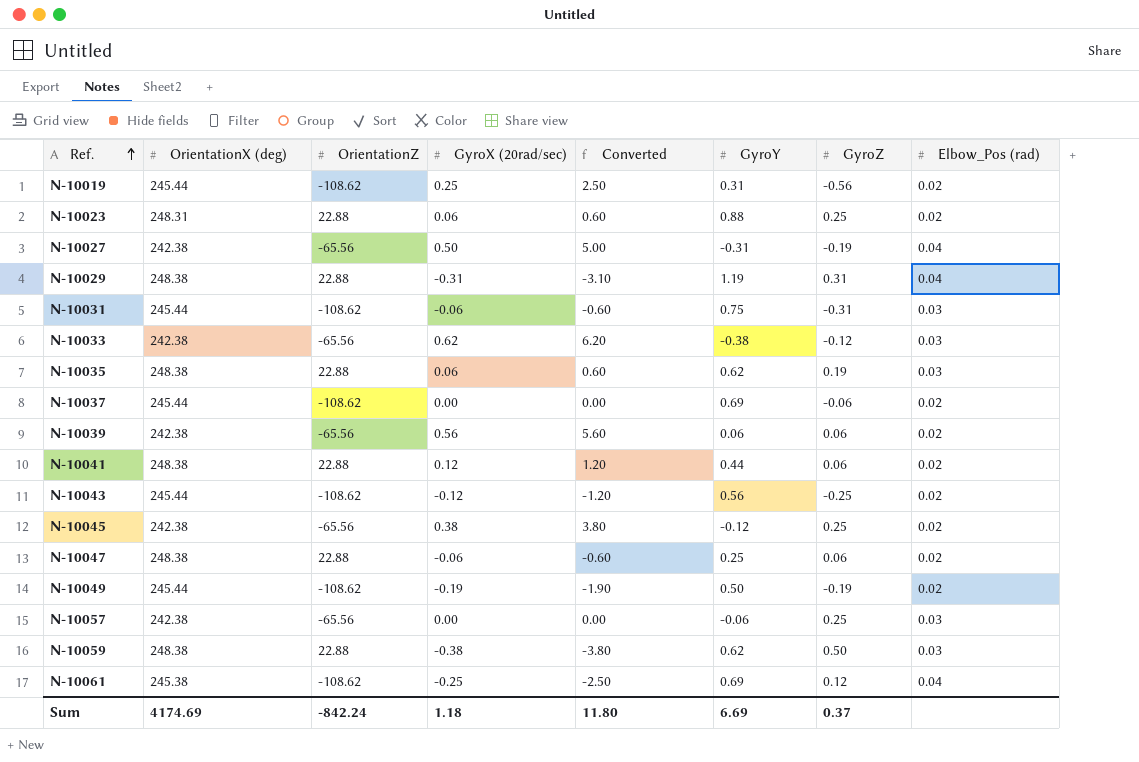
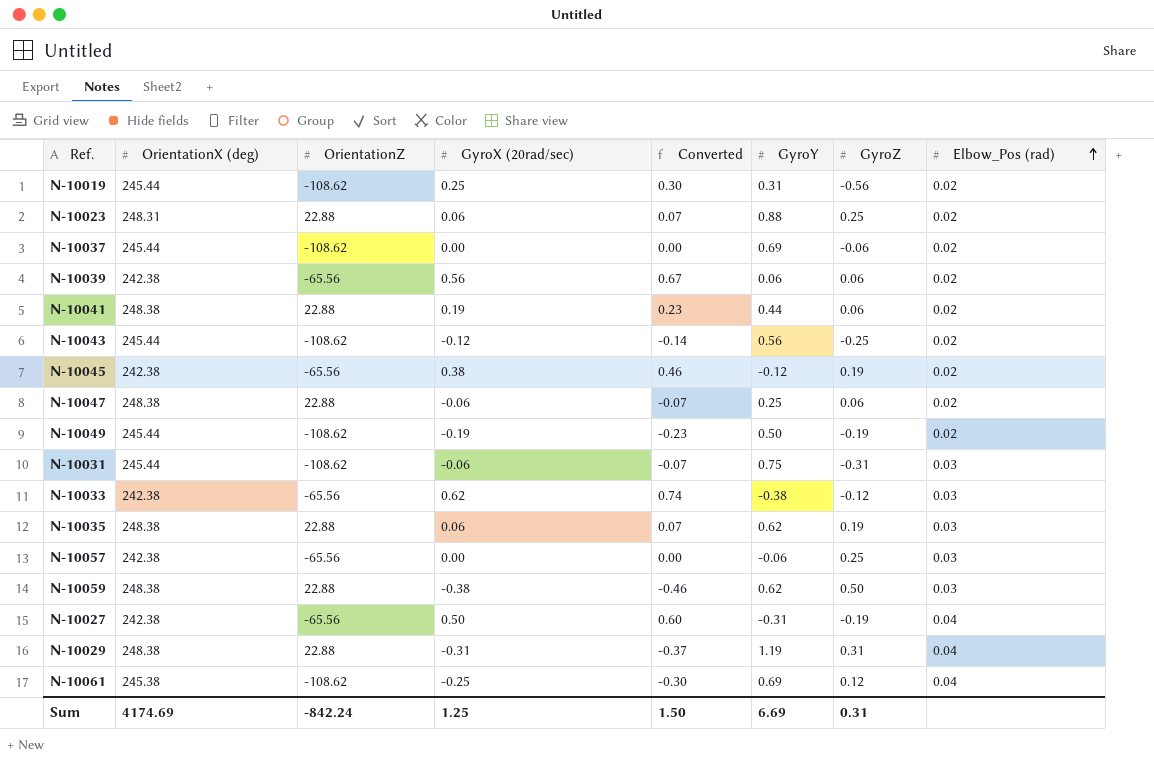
row order: Ref. ascending -> Elbow_Pos (rad) ascending
column Converted | formula: [GyroX (20rad/sec)] * 10 -> [GyroX (20rad/sec)] * 1.2
N-10041 | GyroX (20rad/sec): 0.12 -> 0.19
N-10045 | GyroZ: 0.25 -> 0.19
Sum | GyroX (20rad/sec): 1.18 -> 1.25
Sum | Converted: 11.80 -> 1.50
Sum | GyroZ: 0.37 -> 0.31

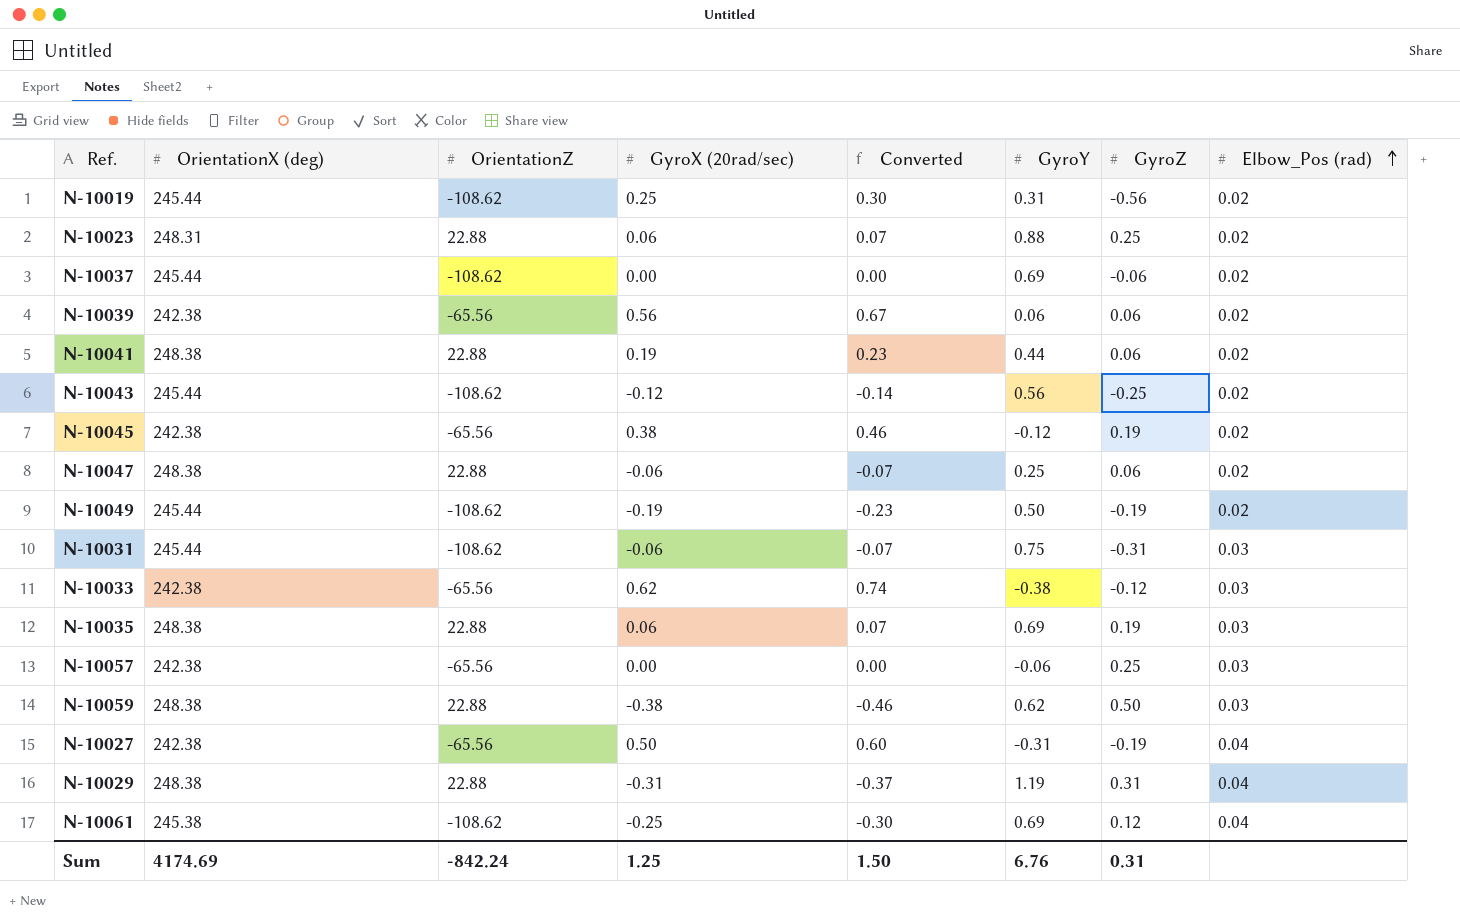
N-10035 | GyroY: 0.62 -> 0.69
Sum | GyroY: 6.69 -> 6.76

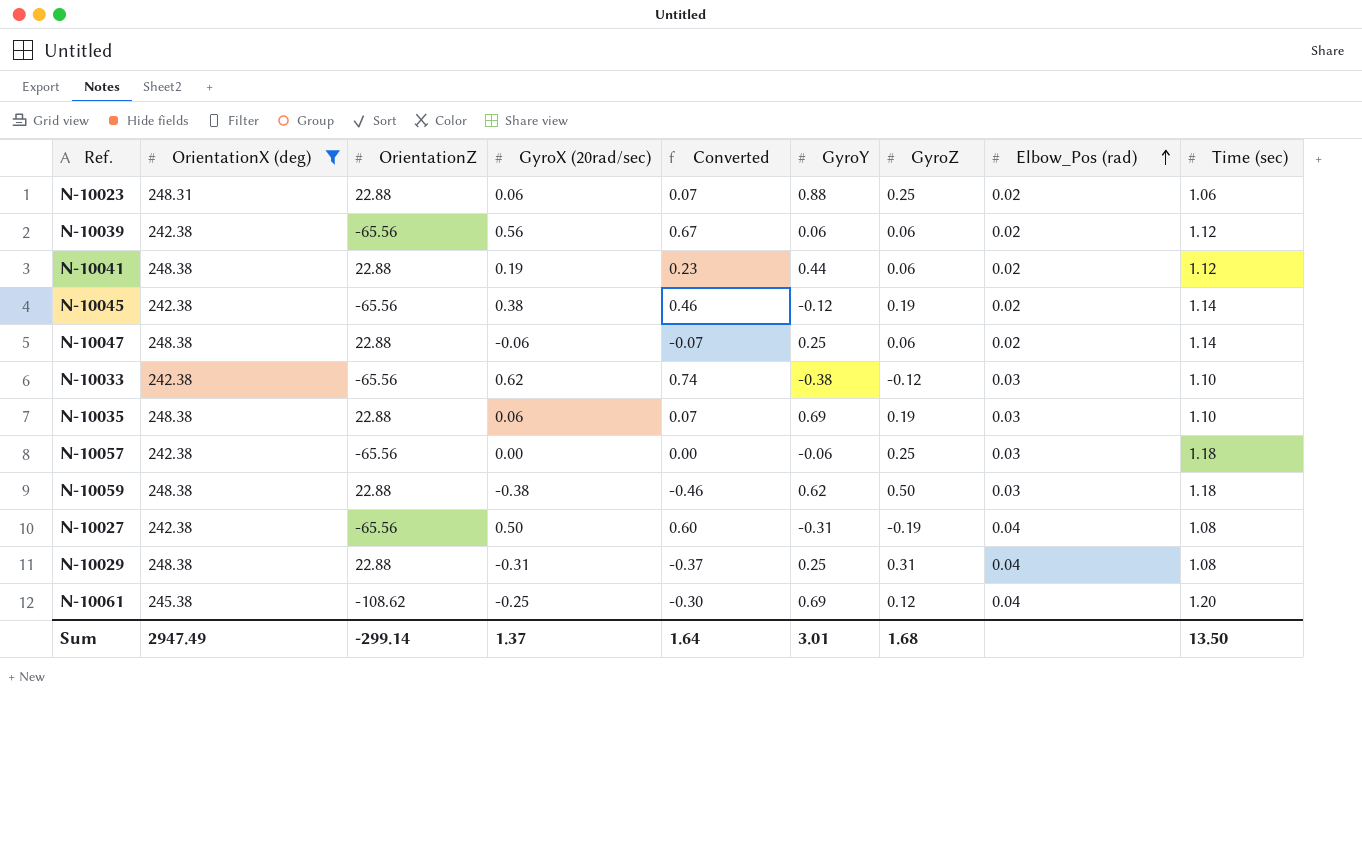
filter: none -> OrientationX (deg) != 245.44
column Time (sec) | position: none -> 9
N-10029 | GyroY: 1.19 -> 0.25
Sum | OrientationX (deg): 4174.69 -> 2947.49
Sum | OrientationZ: -842.24 -> -299.14
Sum | GyroX (20rad/sec): 1.25 -> 1.37
Sum | Converted: 1.50 -> 1.64
Sum | GyroY: 6.76 -> 3.01
Sum | GyroZ: 0.31 -> 1.68

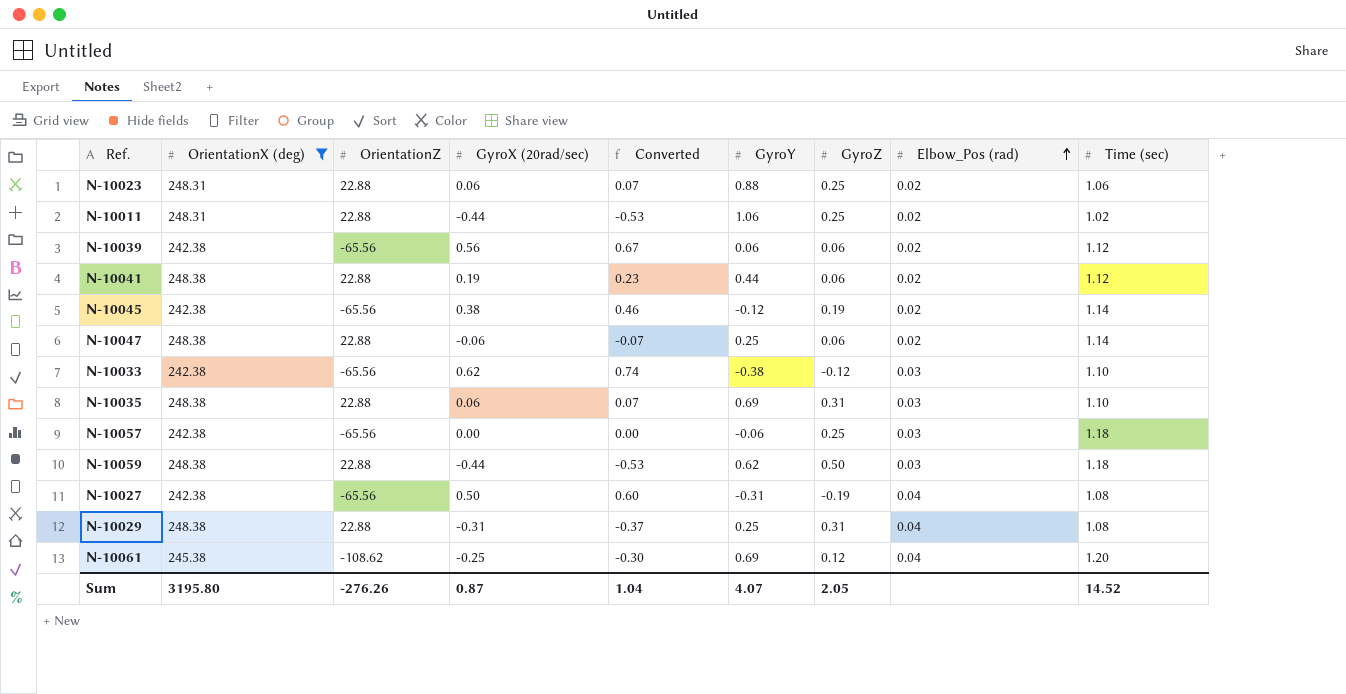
row N-10011: none -> 248.31 | 22.88 | -0.44 | -0.53 | 1.06 | 0.25 | 0.02 | 1.02
N-10035 | GyroZ: 0.19 -> 0.31
N-10059 | GyroX (20rad/sec): -0.38 -> -0.44
N-10059 | Converted: -0.46 -> -0.53
Sum | OrientationX (deg): 2947.49 -> 3195.80
Sum | OrientationZ: -299.14 -> -276.26
Sum | GyroX (20rad/sec): 1.37 -> 0.87
Sum | Converted: 1.64 -> 1.04
Sum | GyroY: 3.01 -> 4.07
Sum | GyroZ: 1.68 -> 2.05
Sum | Time (sec): 13.50 -> 14.52

